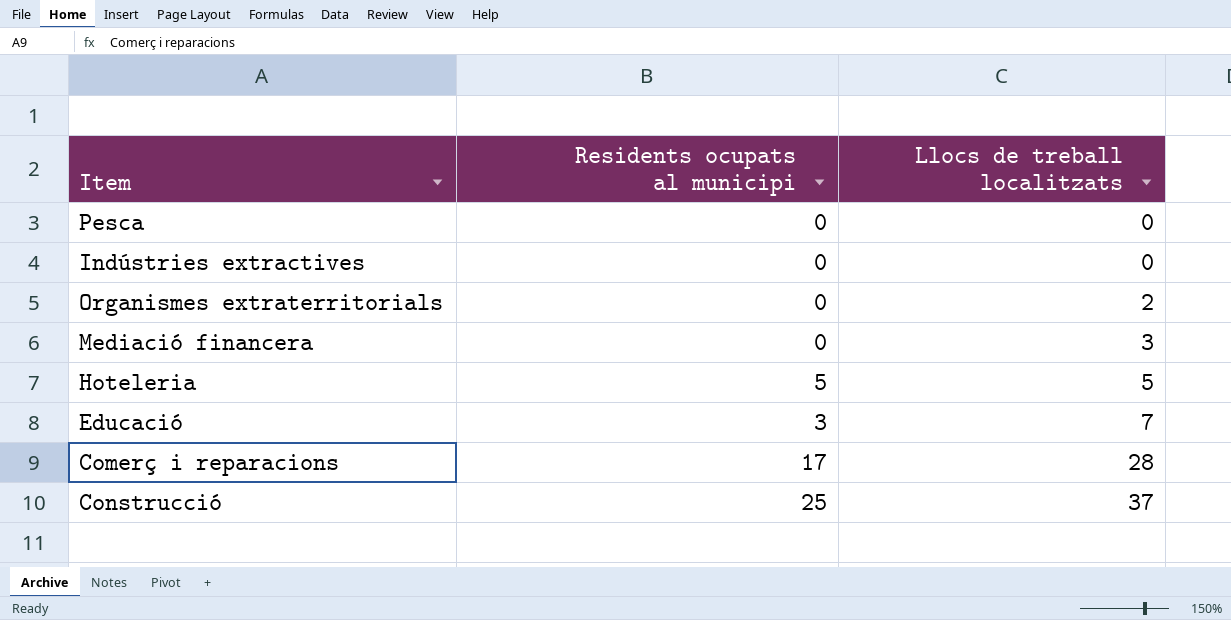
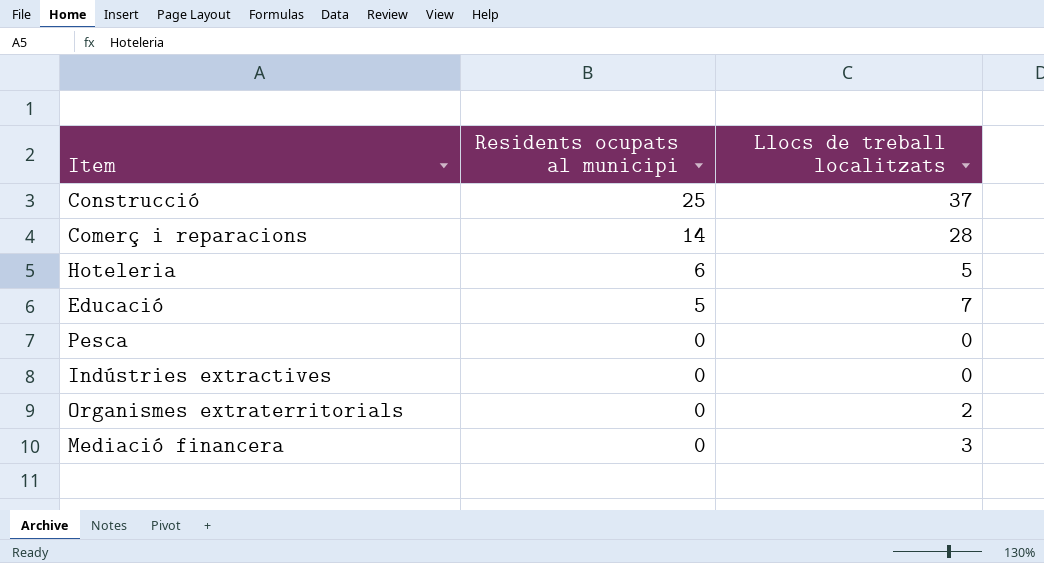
row order: Llocs de treball localitzats ascending -> Residents ocupats al municipi descending
Comerç i reparacions | Residents ocupats al municipi: 17 -> 14
Hoteleria | Residents ocupats al municipi: 5 -> 6
Educació | Residents ocupats al municipi: 3 -> 5

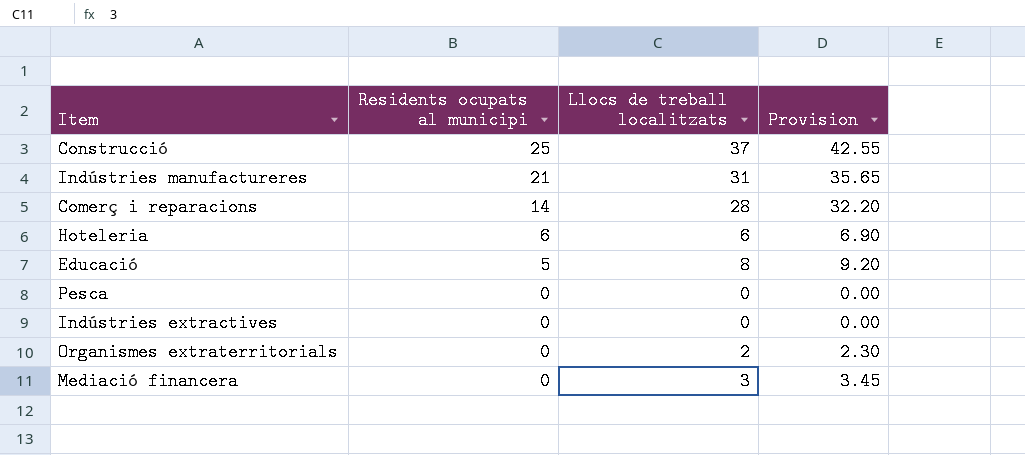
column Provision | formula: none -> [Llocs de treball localitzats] * 1.15
row Indústries manufactureres: none -> 21 | 31 | 35.65
Hoteleria | Llocs de treball localitzats: 5 -> 6
Educació | Llocs de treball localitzats: 7 -> 8

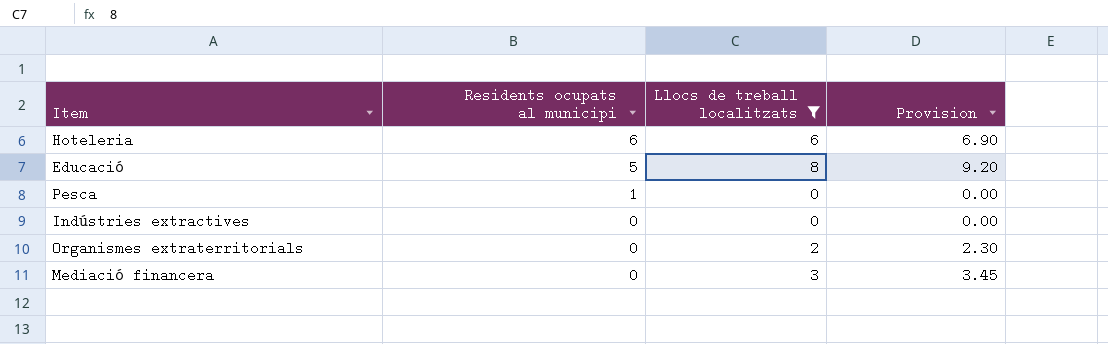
filter: none -> Llocs de treball localitzats <= 8
Pesca | Residents ocupats al municipi: 0 -> 1

